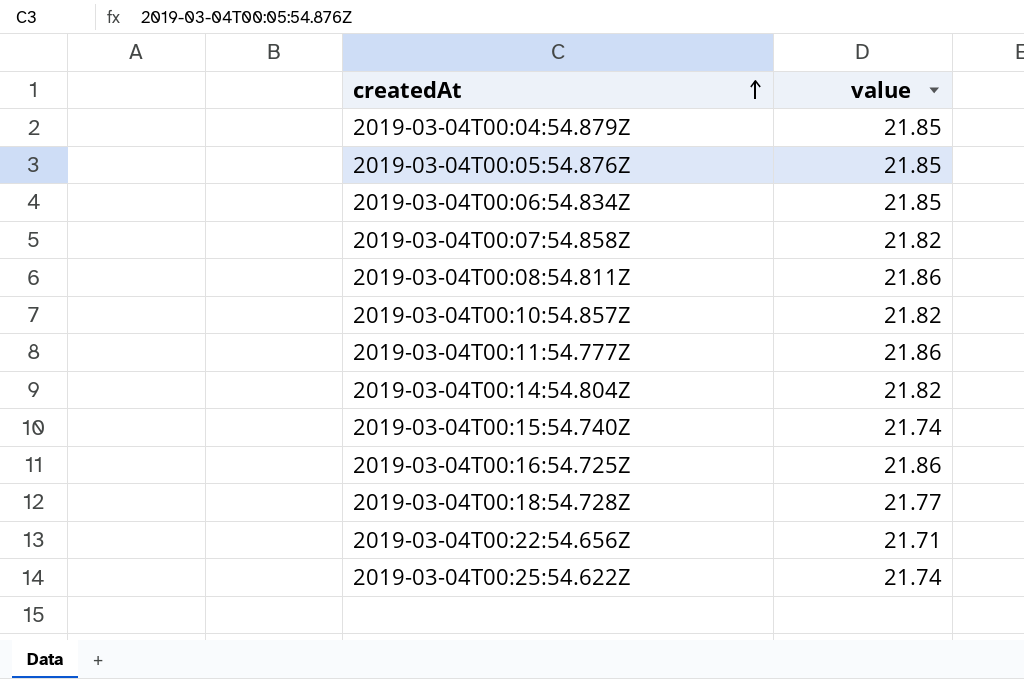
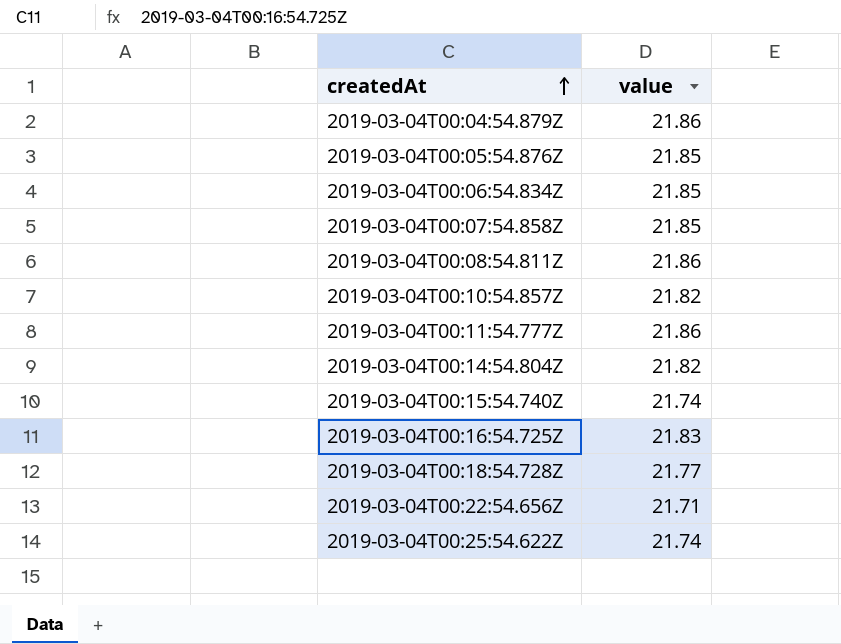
2019-03-04T00:04:54.879Z | value: 21.85 -> 21.86
2019-03-04T00:07:54.858Z | value: 21.82 -> 21.85
2019-03-04T00:16:54.725Z | value: 21.86 -> 21.83

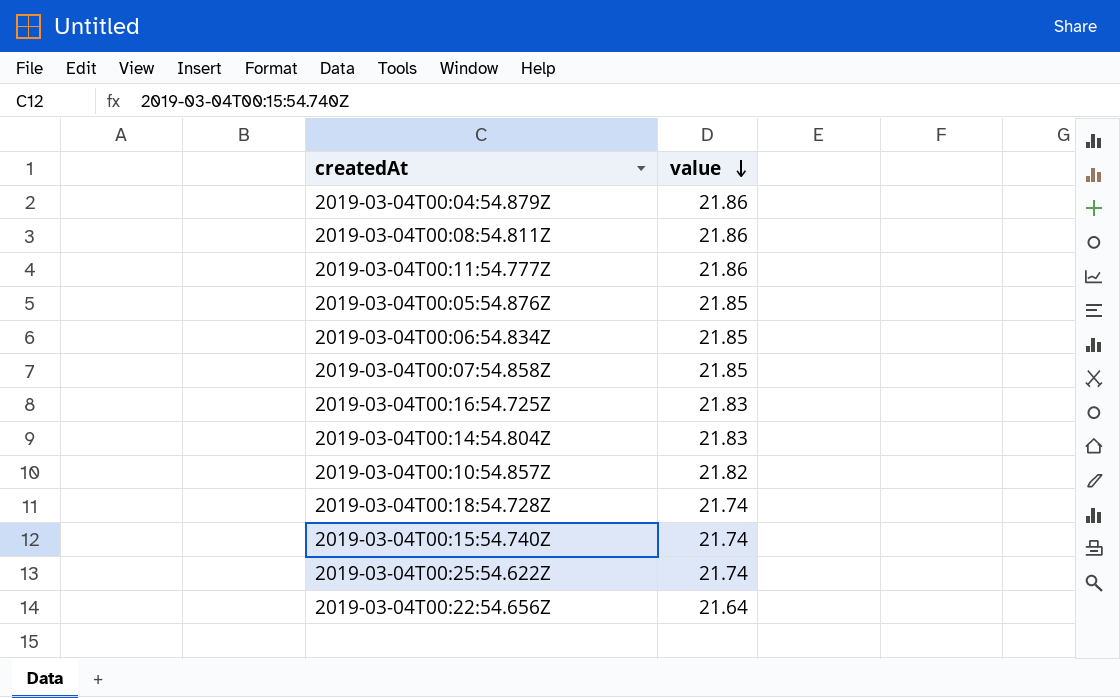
row order: createdAt ascending -> value descending
2019-03-04T00:14:54.804Z | value: 21.82 -> 21.83
2019-03-04T00:18:54.728Z | value: 21.77 -> 21.74
2019-03-04T00:22:54.656Z | value: 21.71 -> 21.64

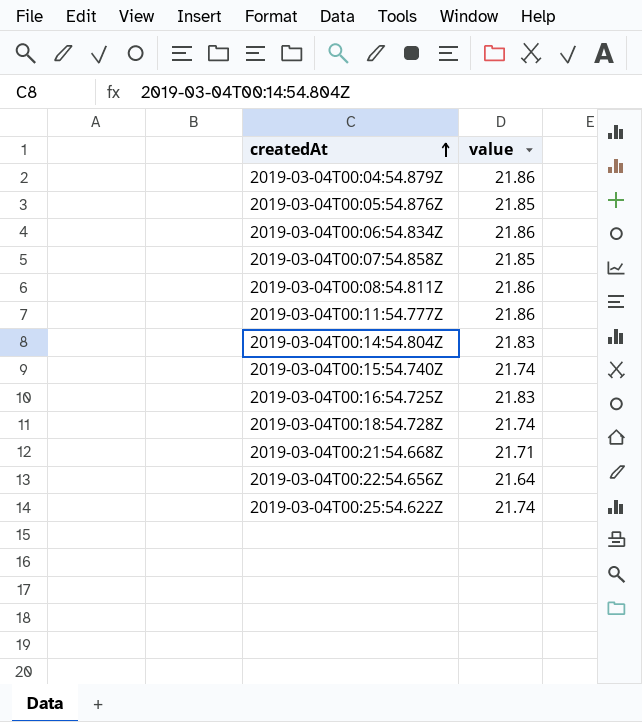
row order: value descending -> createdAt ascending
row 2019-03-04T00:10:54.857Z: 21.82 -> none
2019-03-04T00:06:54.834Z | value: 21.85 -> 21.86
row 2019-03-04T00:21:54.668Z: none -> 21.71

